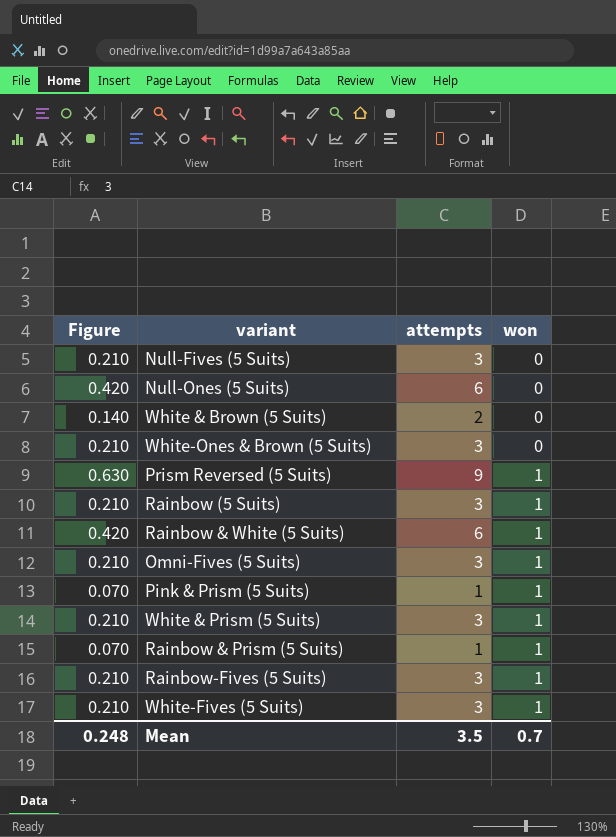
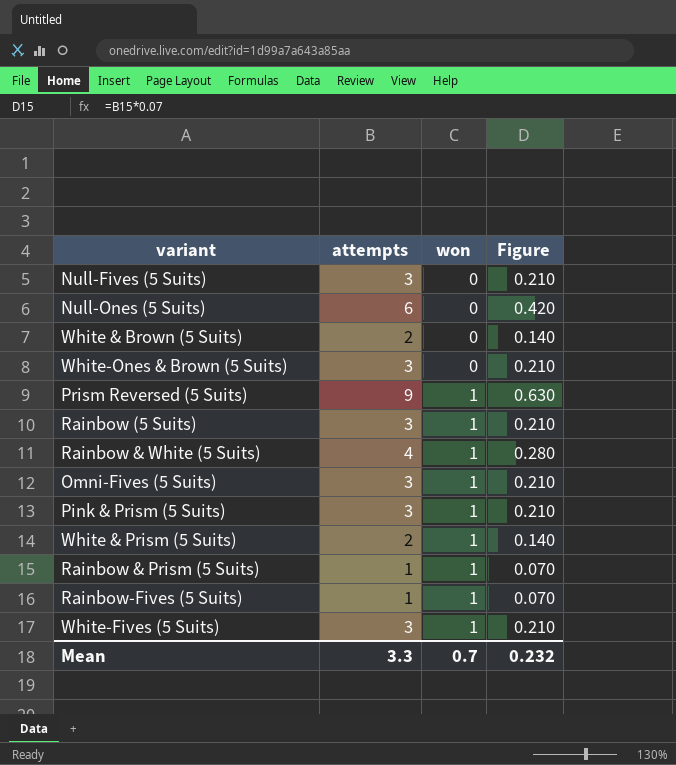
column Figure | position: 1 -> 4
Rainbow & White (5 Suits) | attempts: 6 -> 4
Rainbow & White (5 Suits) | Figure: 0.420 -> 0.280
Pink & Prism (5 Suits) | attempts: 1 -> 3
Pink & Prism (5 Suits) | Figure: 0.070 -> 0.210
White & Prism (5 Suits) | attempts: 3 -> 2
White & Prism (5 Suits) | Figure: 0.210 -> 0.140
Rainbow-Fives (5 Suits) | attempts: 3 -> 1
Rainbow-Fives (5 Suits) | Figure: 0.210 -> 0.070
Mean | attempts: 3.5 -> 3.3
Mean | Figure: 0.248 -> 0.232

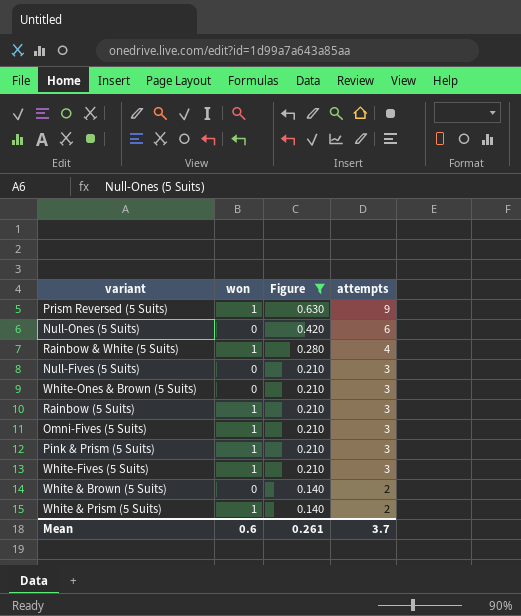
filter: none -> Figure != 0.070
row order: won ascending -> Figure descending
column attempts | position: 2 -> 4
Mean | won: 0.7 -> 0.6
Mean | Figure: 0.232 -> 0.261
Mean | attempts: 3.3 -> 3.7

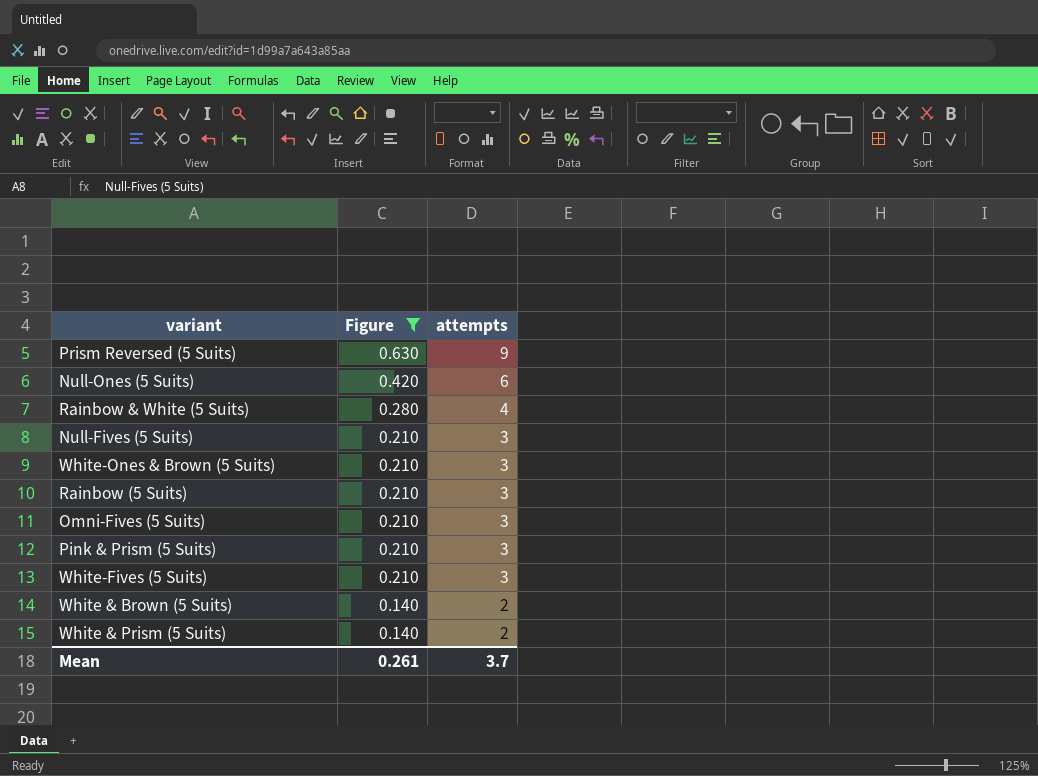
column won | position: 2 -> none

